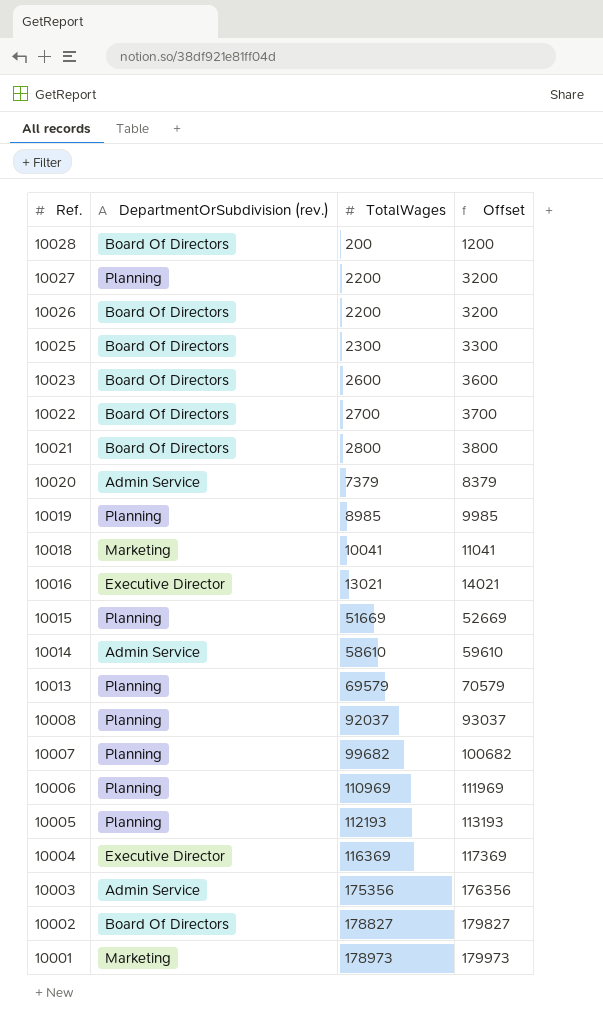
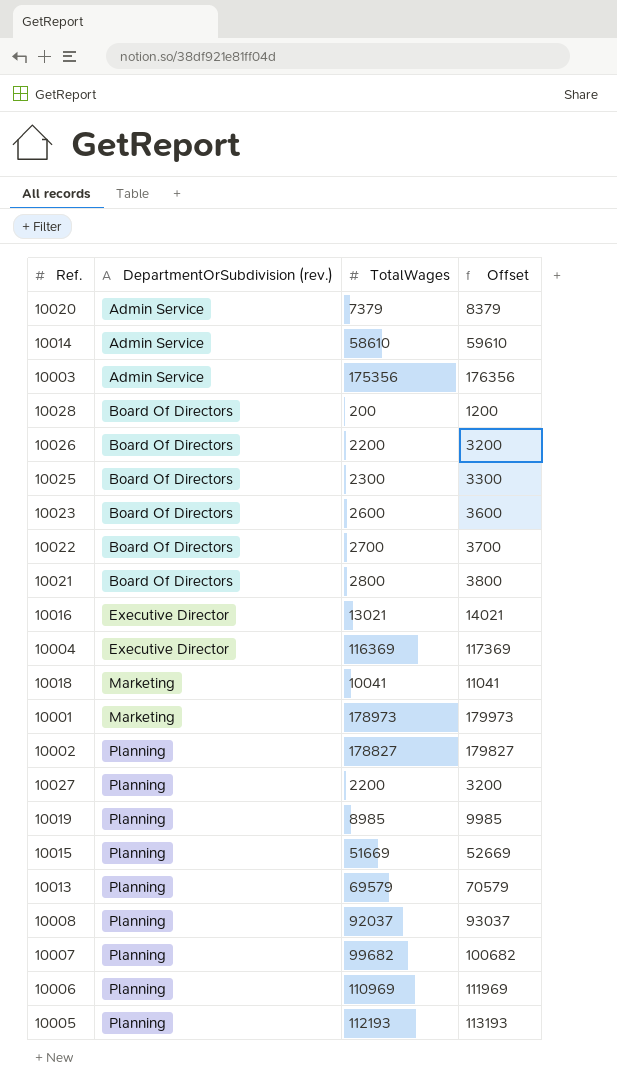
row order: Ref. descending -> DepartmentOrSubdivision (rev.) ascending
10002 | DepartmentOrSubdivision (rev.): Board Of Directors -> Planning

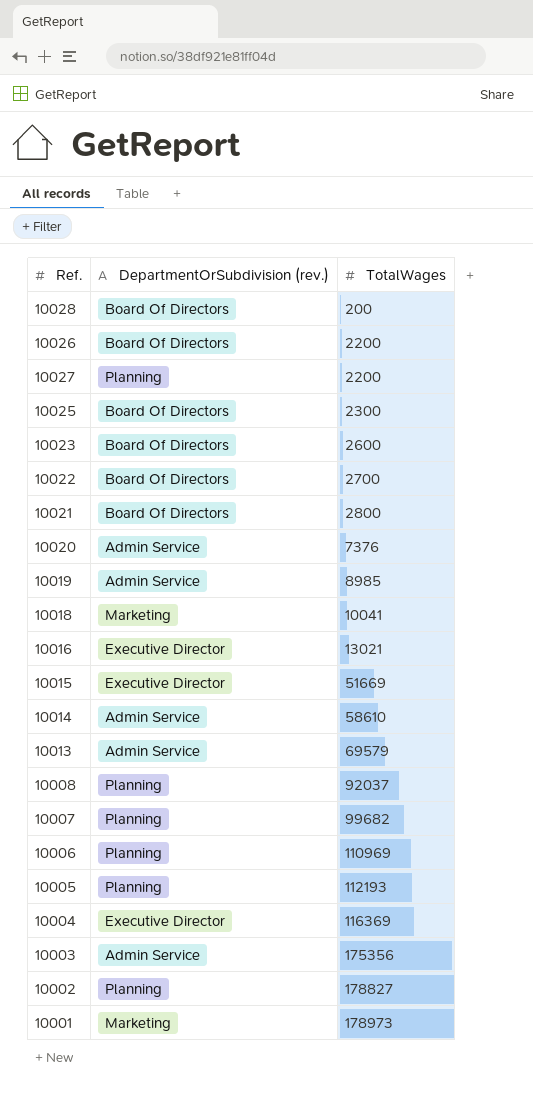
row order: DepartmentOrSubdivision (rev.) ascending -> TotalWages ascending
column Offset | formula: [TotalWages] + 1000 -> none
10020 | TotalWages: 7379 -> 7376
10019 | DepartmentOrSubdivision (rev.): Planning -> Admin Service
10015 | DepartmentOrSubdivision (rev.): Planning -> Executive Director
10013 | DepartmentOrSubdivision (rev.): Planning -> Admin Service

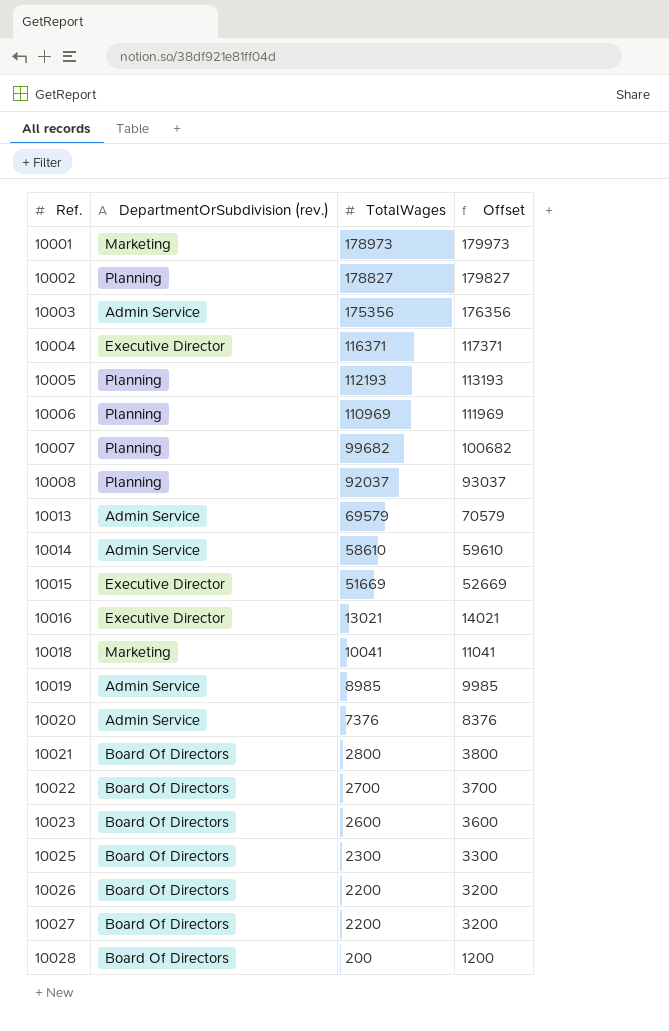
row order: TotalWages ascending -> Ref. ascending
column Offset | formula: none -> [TotalWages] + 1000
10004 | TotalWages: 116369 -> 116371
10027 | DepartmentOrSubdivision (rev.): Planning -> Board Of Directors

